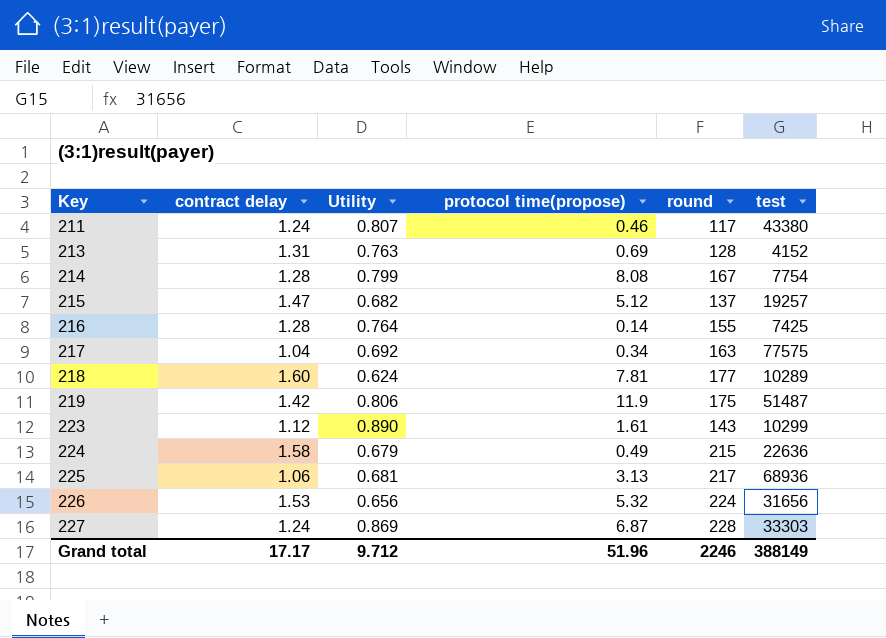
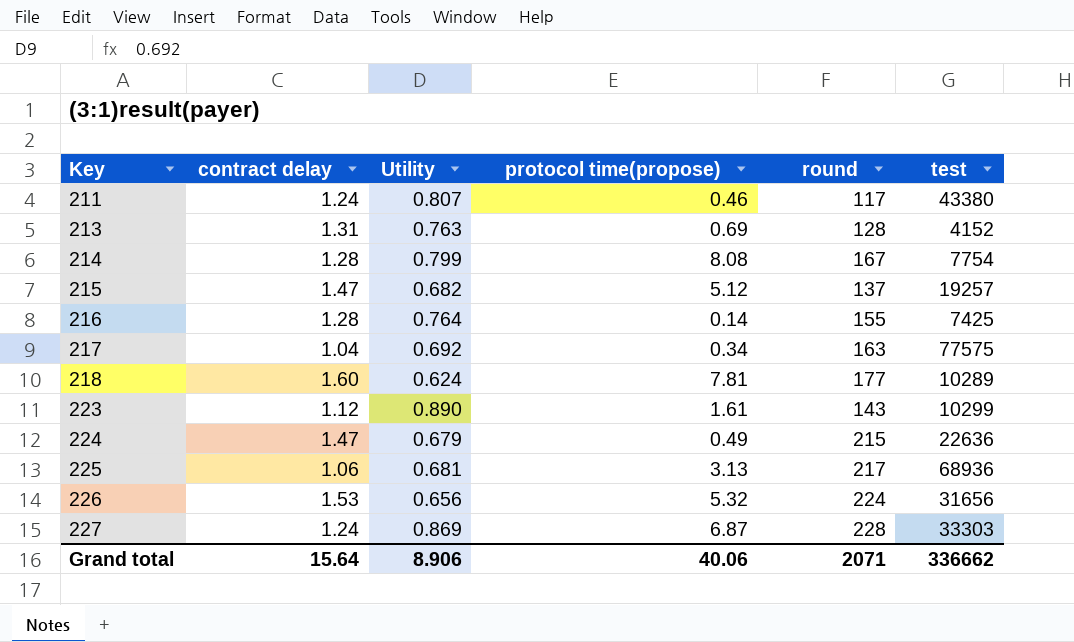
row 219: 1.42 | 0.806 | 11.9 | 175 | 51487 -> none
224 | contract delay: 1.58 -> 1.47
Grand total | contract delay: 17.17 -> 15.64
Grand total | Utility: 9.712 -> 8.906
Grand total | protocol time(propose): 51.96 -> 40.06
Grand total | round: 2246 -> 2071
Grand total | test: 388149 -> 336662

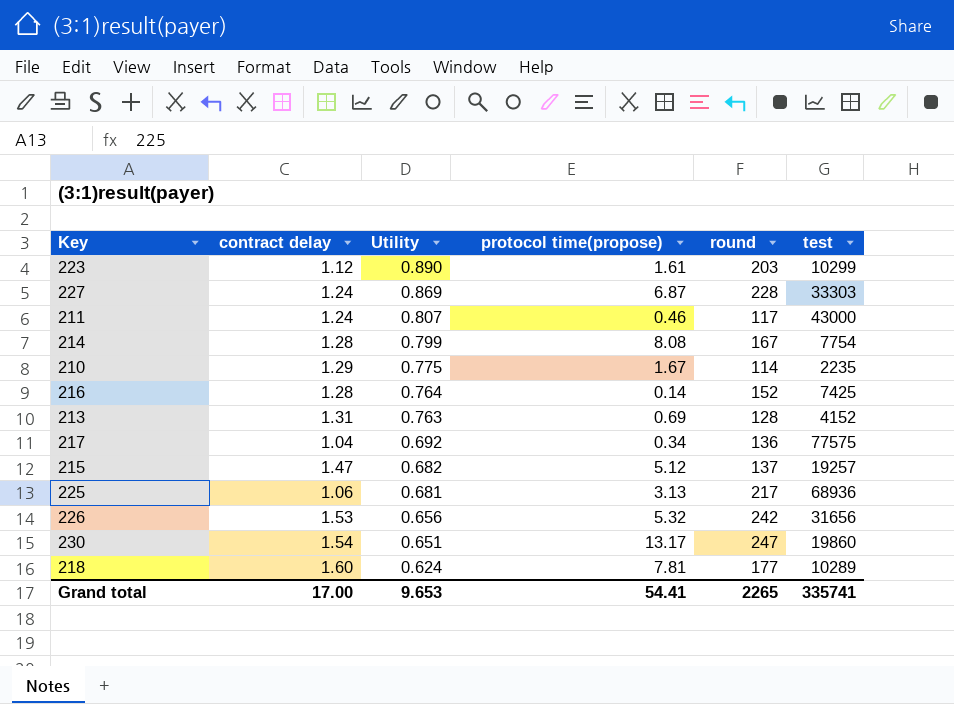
row order: Key ascending -> Utility descending
row 224: 1.47 | 0.679 | 0.49 | 215 | 22636 -> none
223 | round: 143 -> 203
211 | test: 43380 -> 43000
row 210: none -> 1.29 | 0.775 | 1.67 | 114 | 2235
216 | round: 155 -> 152
217 | round: 163 -> 136
226 | round: 224 -> 242
row 230: none -> 1.54 | 0.651 | 13.17 | 247 | 19860
Grand total | contract delay: 15.64 -> 17.00
Grand total | Utility: 8.906 -> 9.653
Grand total | protocol time(propose): 40.06 -> 54.41
Grand total | round: 2071 -> 2265
Grand total | test: 336662 -> 335741

